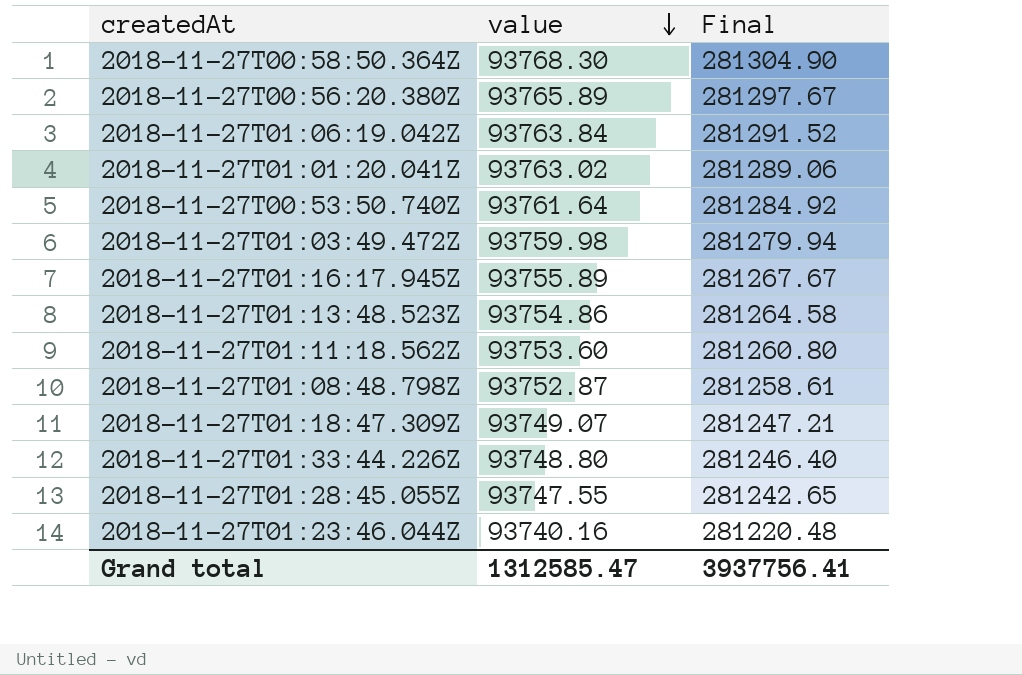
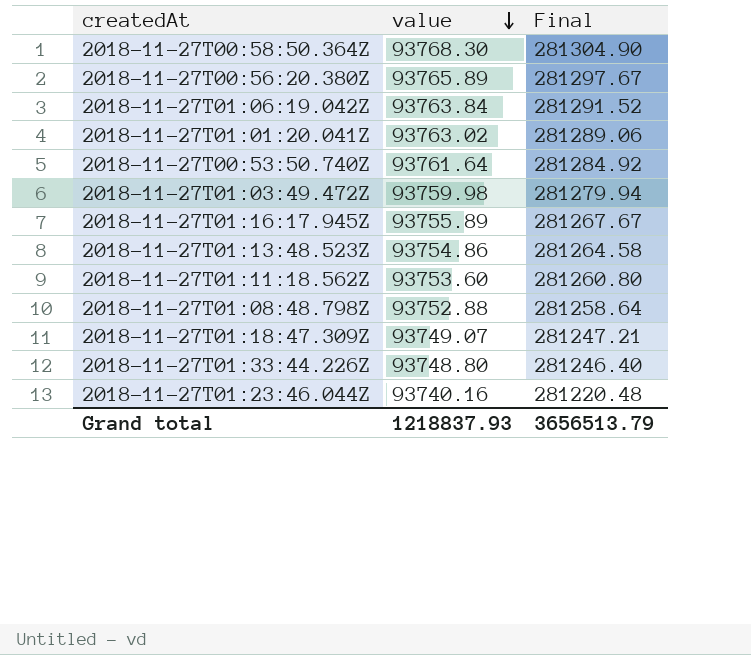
row 2018-11-27T01:28:45.055Z: 93747.55 | 281242.65 -> none
2018-11-27T01:08:48.798Z | value: 93752.87 -> 93752.88
2018-11-27T01:08:48.798Z | Final: 281258.61 -> 281258.64
Grand total | value: 1312585.47 -> 1218837.93
Grand total | Final: 3937756.41 -> 3656513.79

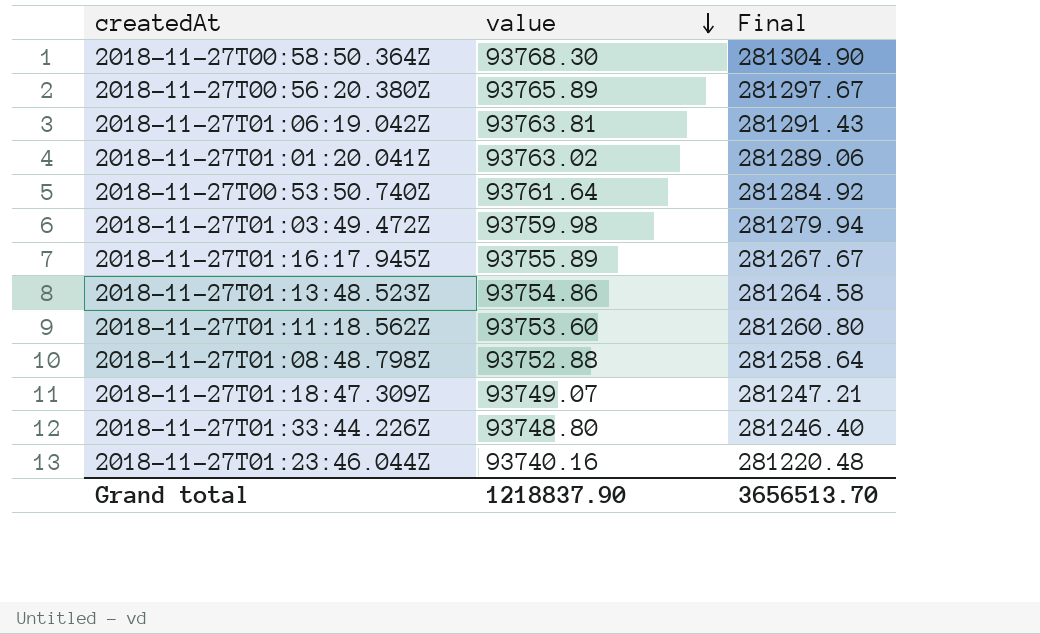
2018-11-27T01:06:19.042Z | value: 93763.84 -> 93763.81
2018-11-27T01:06:19.042Z | Final: 281291.52 -> 281291.43
Grand total | value: 1218837.93 -> 1218837.90
Grand total | Final: 3656513.79 -> 3656513.70

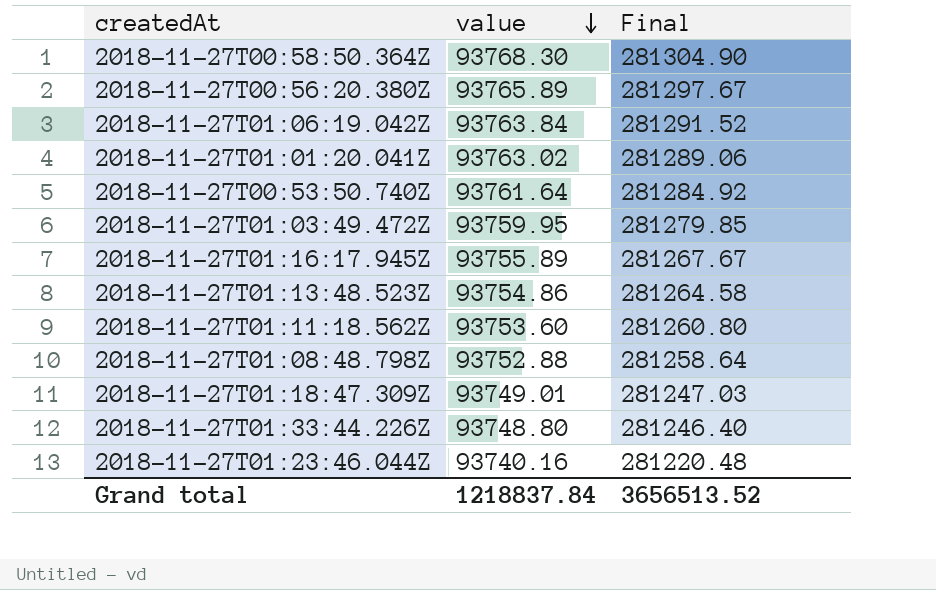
2018-11-27T01:06:19.042Z | value: 93763.81 -> 93763.84
2018-11-27T01:06:19.042Z | Final: 281291.43 -> 281291.52
2018-11-27T01:03:49.472Z | value: 93759.98 -> 93759.95
2018-11-27T01:03:49.472Z | Final: 281279.94 -> 281279.85
2018-11-27T01:18:47.309Z | value: 93749.07 -> 93749.01
2018-11-27T01:18:47.309Z | Final: 281247.21 -> 281247.03
Grand total | value: 1218837.90 -> 1218837.84
Grand total | Final: 3656513.70 -> 3656513.52

